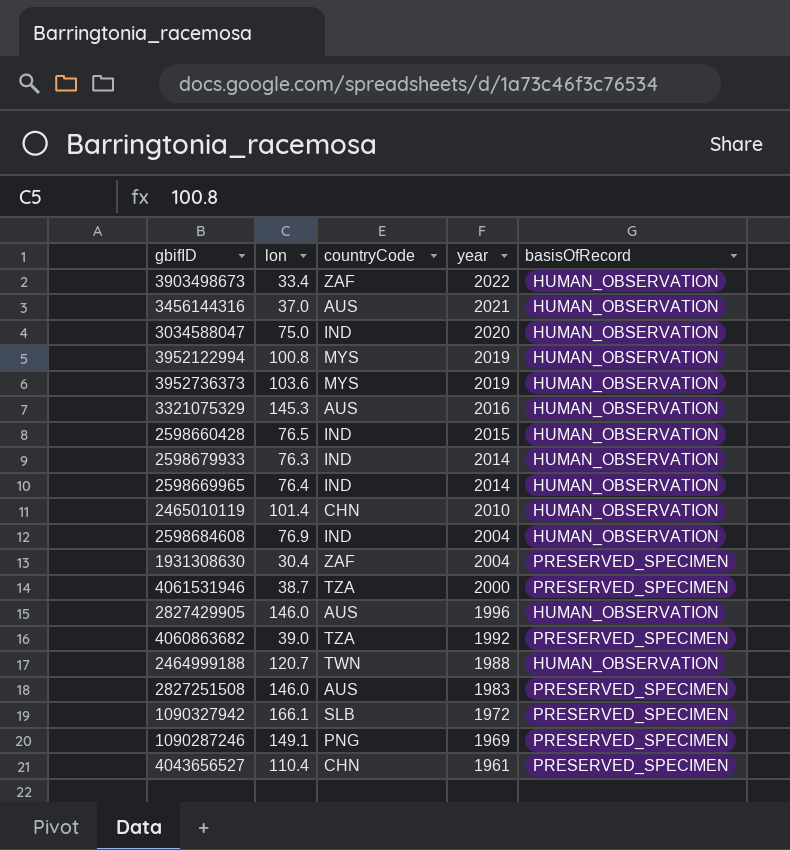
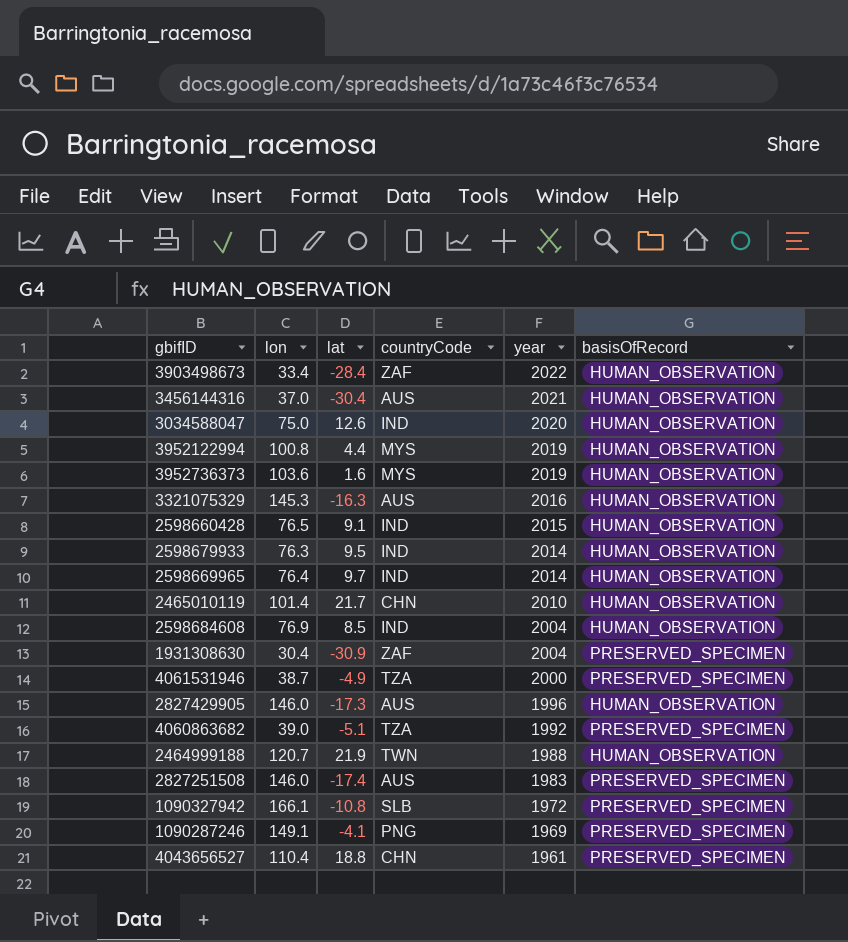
column lat | position: none -> 3

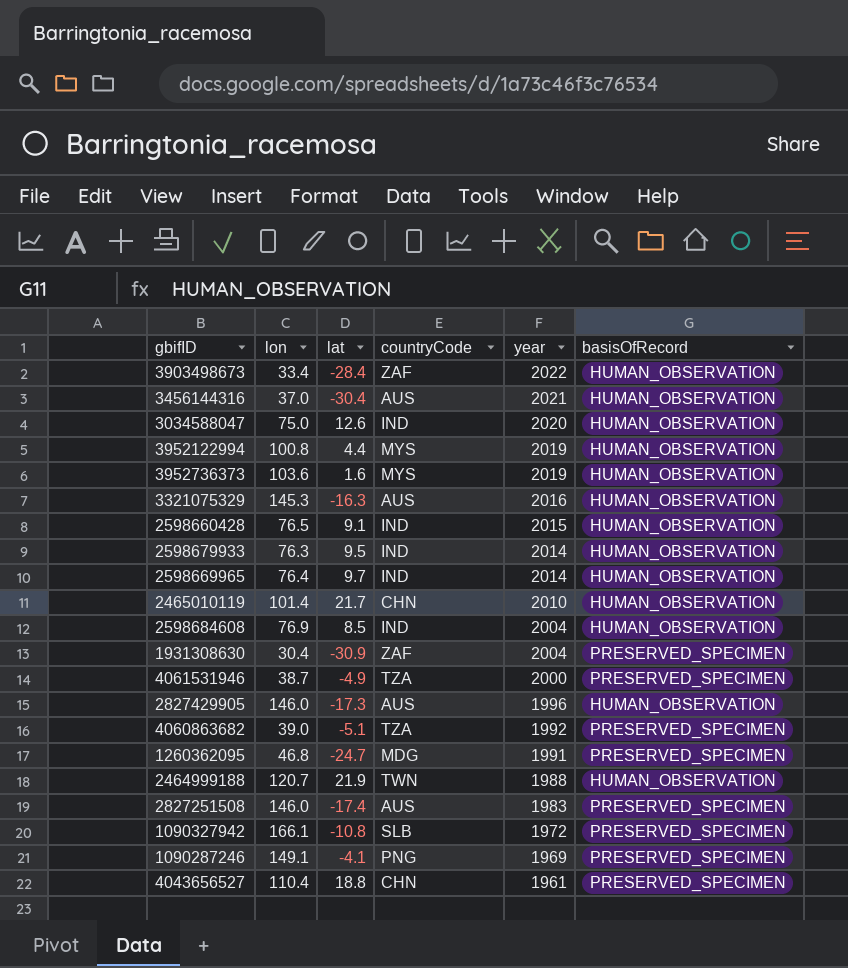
row 1260362095: none -> 46.8 | -24.7 | MDG | 1991 | PRESERVED_SPECIMEN

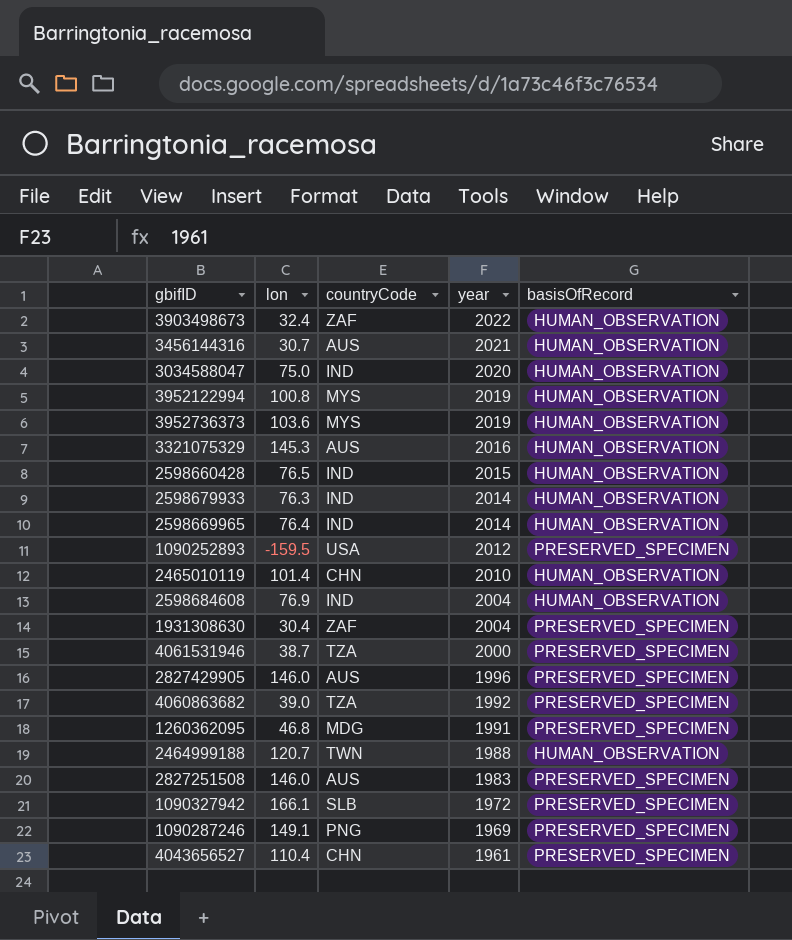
column lat | position: 3 -> none
3903498673 | lon: 33.4 -> 32.4
3456144316 | lon: 37.0 -> 30.7
row 1090252893: none -> -159.5 | USA | 2012 | PRESERVED_SPECIMEN
2827429905 | basisOfRecord: HUMAN_OBSERVATION -> PRESERVED_SPECIMEN

